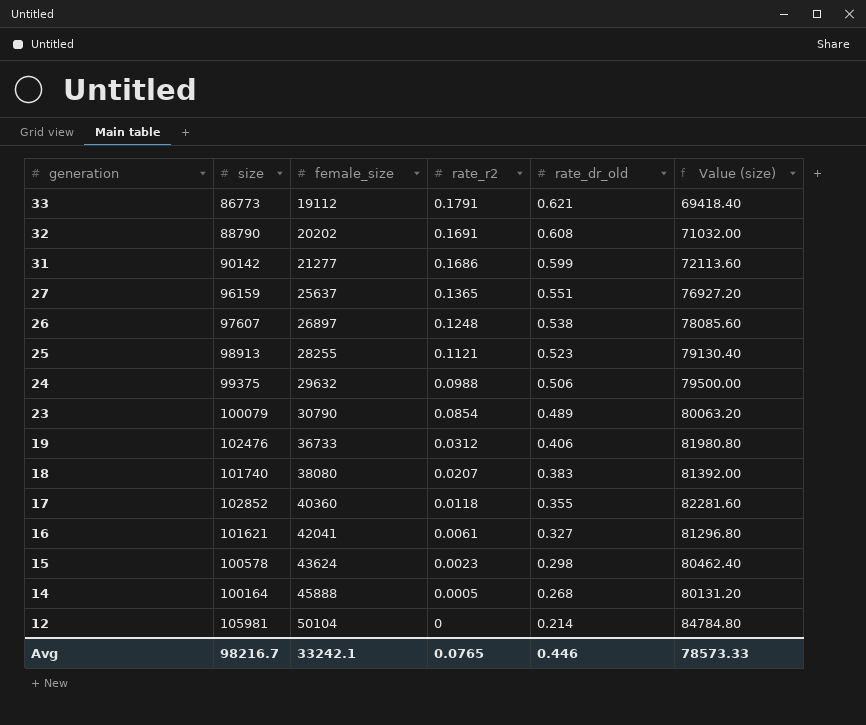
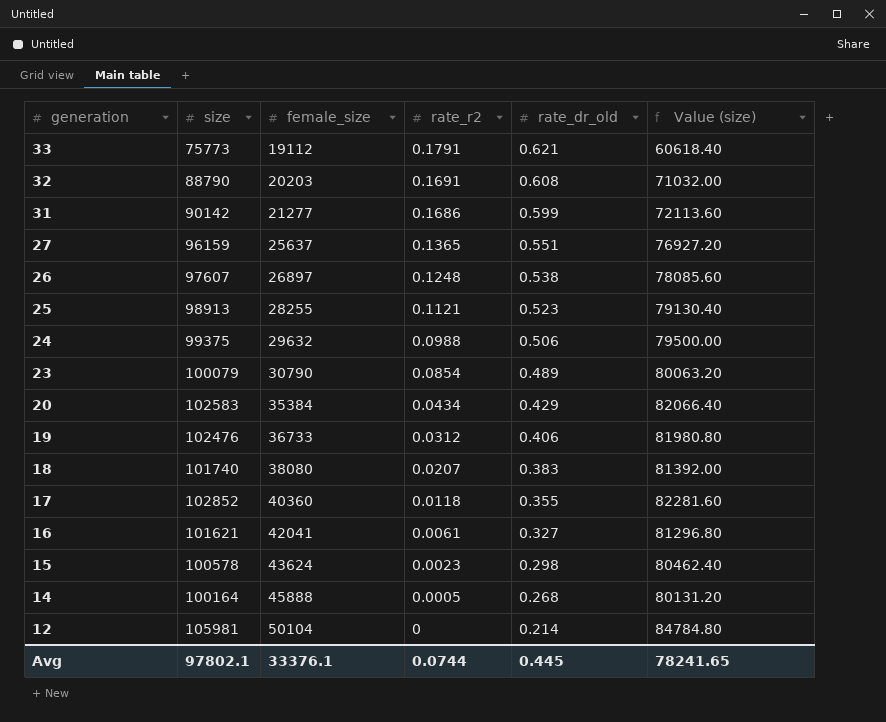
33 | size: 86773 -> 75773
33 | Value (size): 69418.40 -> 60618.40
32 | female_size: 20202 -> 20203
row 20: none -> 102583 | 35384 | 0.0434 | 0.429 | 82066.40
Avg | size: 98216.7 -> 97802.1
Avg | female_size: 33242.1 -> 33376.1
Avg | rate_r2: 0.0765 -> 0.0744
Avg | rate_dr_old: 0.446 -> 0.445
Avg | Value (size): 78573.33 -> 78241.65

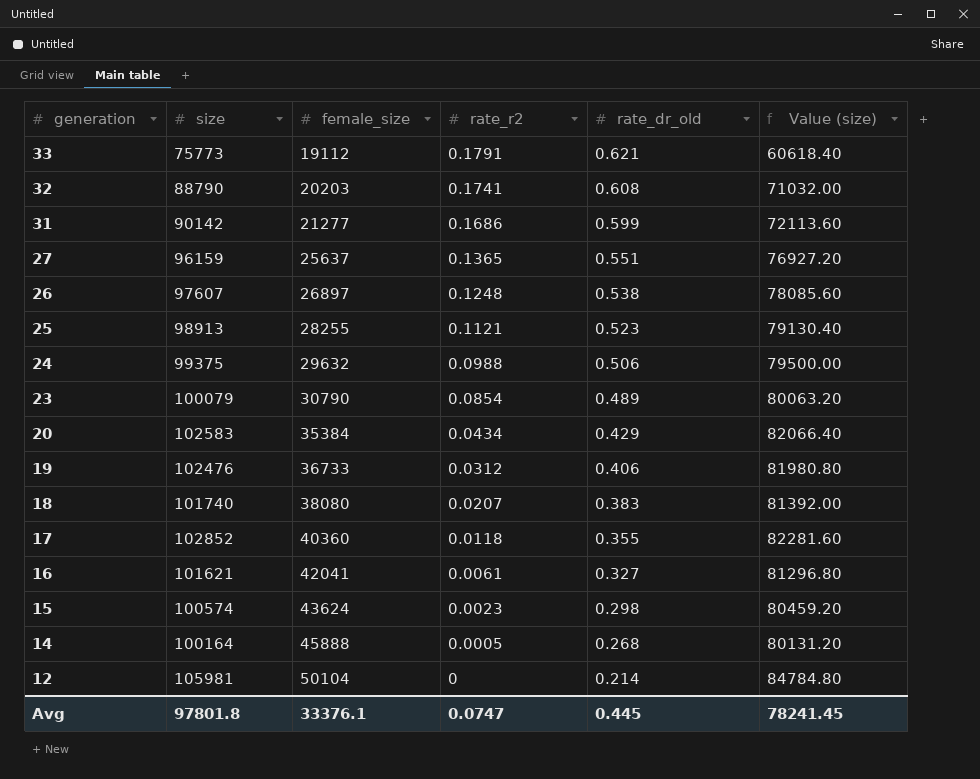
32 | rate_r2: 0.1691 -> 0.1741
15 | size: 100578 -> 100574
15 | Value (size): 80462.40 -> 80459.20
Avg | size: 97802.1 -> 97801.8
Avg | rate_r2: 0.0744 -> 0.0747
Avg | Value (size): 78241.65 -> 78241.45

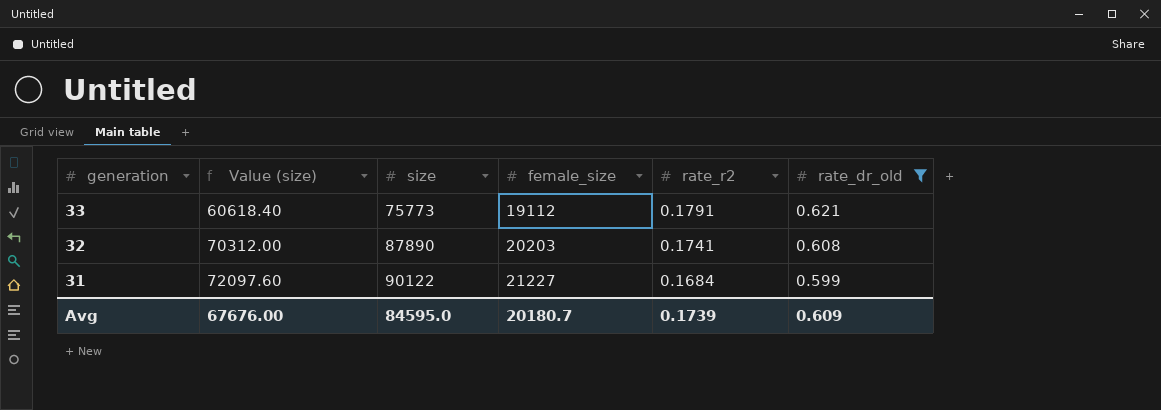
filter: none -> rate_dr_old >= 0.599
column Value (size) | position: 6 -> 2
32 | Value (size): 71032.00 -> 70312.00
32 | size: 88790 -> 87890
31 | Value (size): 72113.60 -> 72097.60
31 | size: 90142 -> 90122
31 | female_size: 21277 -> 21227
31 | rate_r2: 0.1686 -> 0.1684
Avg | Value (size): 78241.45 -> 67676.00
Avg | size: 97801.8 -> 84595.0
Avg | female_size: 33376.1 -> 20180.7
Avg | rate_r2: 0.0747 -> 0.1739
Avg | rate_dr_old: 0.445 -> 0.609

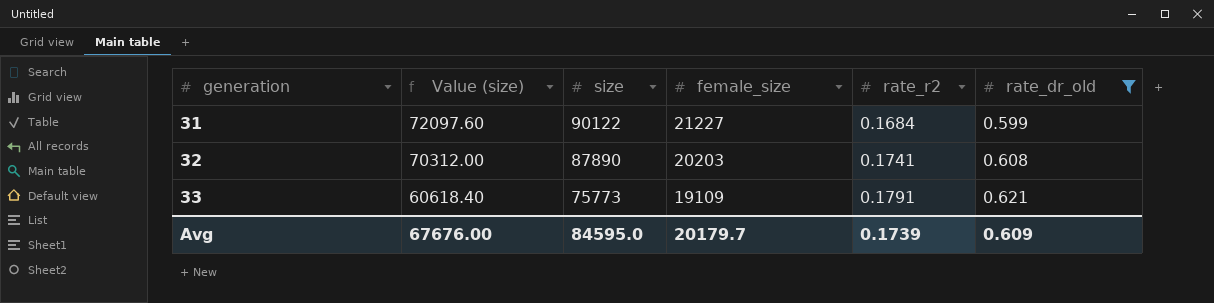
row order: generation descending -> generation ascending
33 | female_size: 19112 -> 19109
Avg | female_size: 20180.7 -> 20179.7

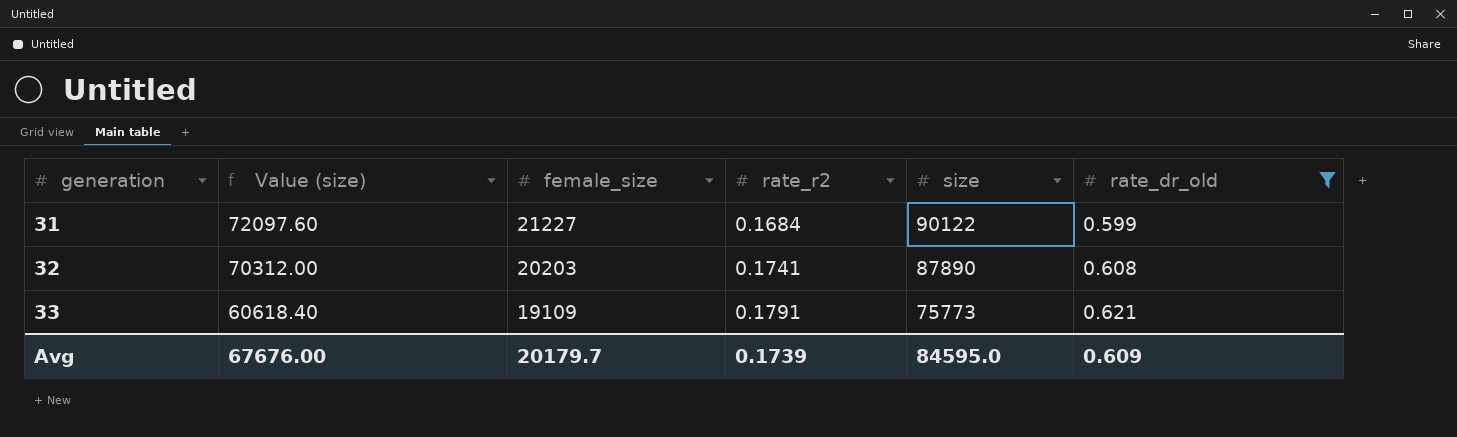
column size | position: 3 -> 5

